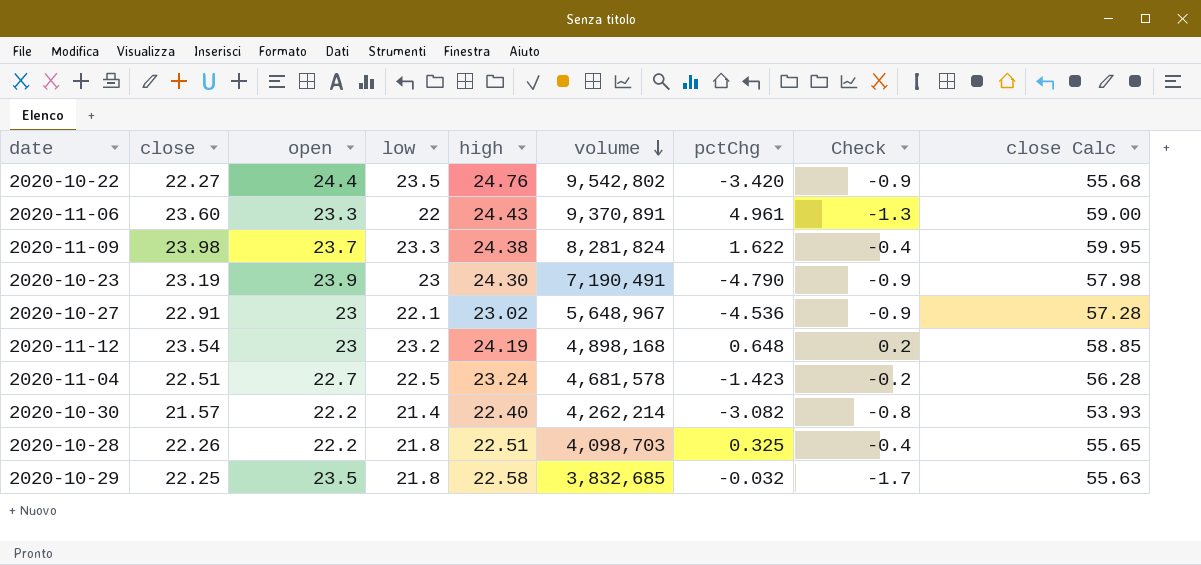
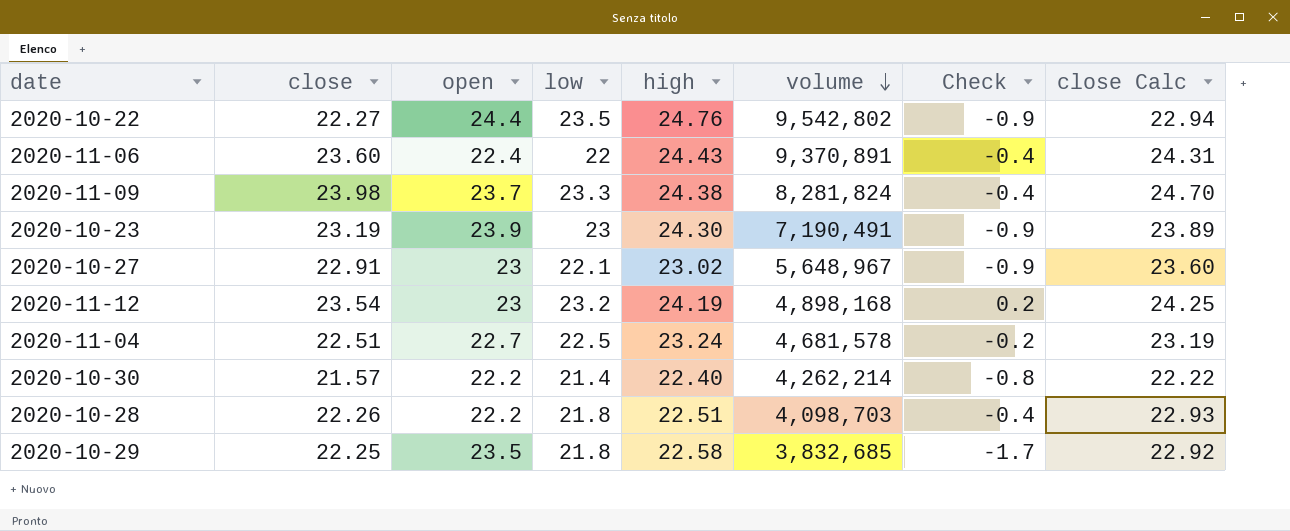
column pctChg | position: 7 -> none
column close Calc | formula: [close] * 2.5 -> [close] * 1.03
2020-11-06 | open: 23.3 -> 22.4
2020-11-06 | Check: -1.3 -> -0.4

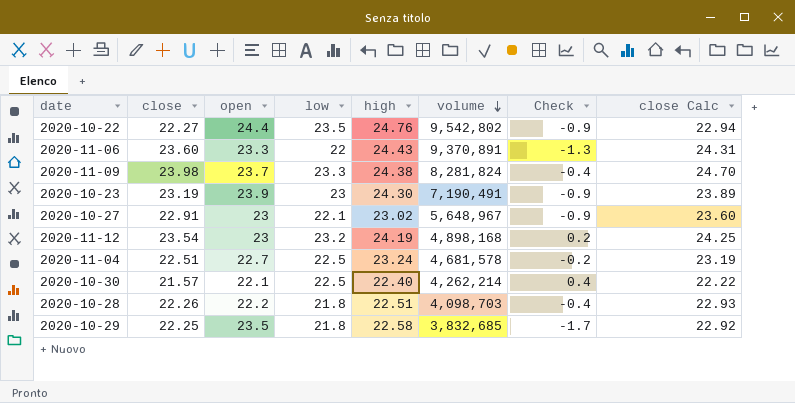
2020-11-06 | open: 22.4 -> 23.3
2020-11-06 | Check: -0.4 -> -1.3
2020-10-30 | open: 22.2 -> 22.1
2020-10-30 | low: 21.4 -> 22.5
2020-10-30 | Check: -0.8 -> 0.4

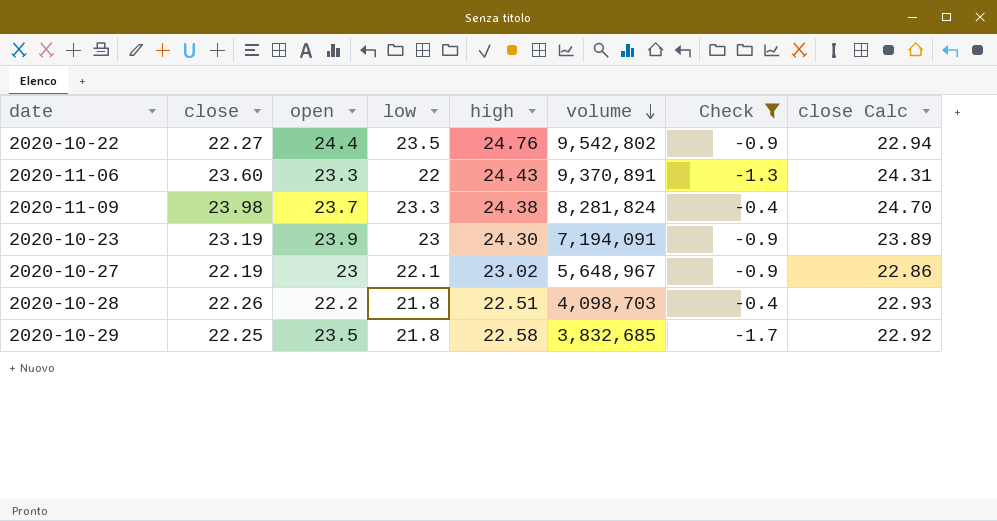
filter: none -> Check <= -0.4
2020-10-23 | volume: 7,190,491 -> 7,194,091
2020-10-27 | close: 22.91 -> 22.19
2020-10-27 | close Calc: 23.60 -> 22.86

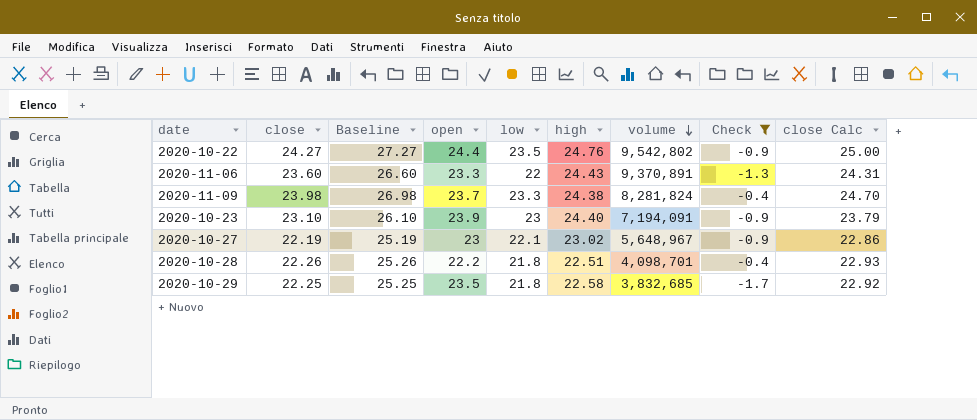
column Baseline | formula: none -> [close] + 3
2020-10-22 | close: 22.27 -> 24.27
2020-10-22 | close Calc: 22.94 -> 25.00
2020-10-23 | close: 23.19 -> 23.10
2020-10-23 | high: 24.30 -> 24.40
2020-10-23 | close Calc: 23.89 -> 23.79
2020-10-28 | volume: 4,098,703 -> 4,098,701

